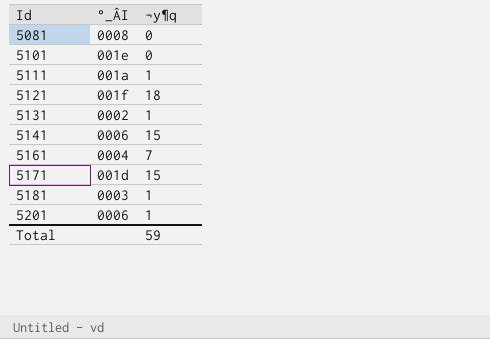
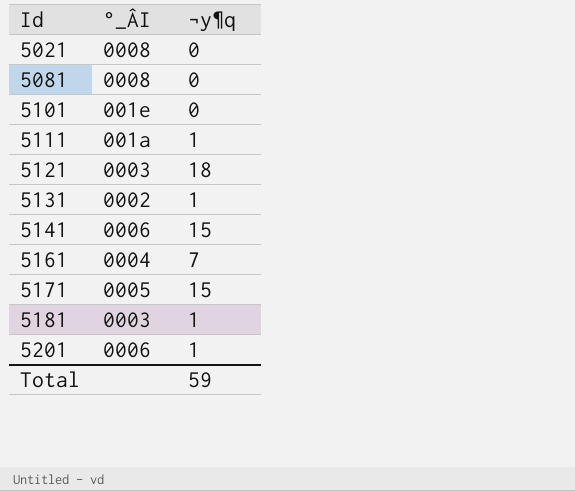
row 5021: none -> 0008 | 0
5121 | °_ÂI: 001f -> 0003
5171 | °_ÂI: 001d -> 0005

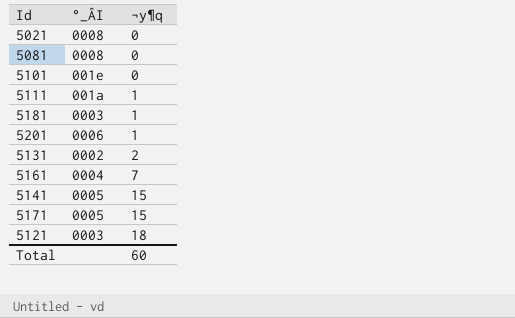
row order: Id ascending -> ¬y¶q ascending
5131 | ¬y¶q: 1 -> 2
5141 | °_ÂI: 0006 -> 0005
Total | ¬y¶q: 59 -> 60

